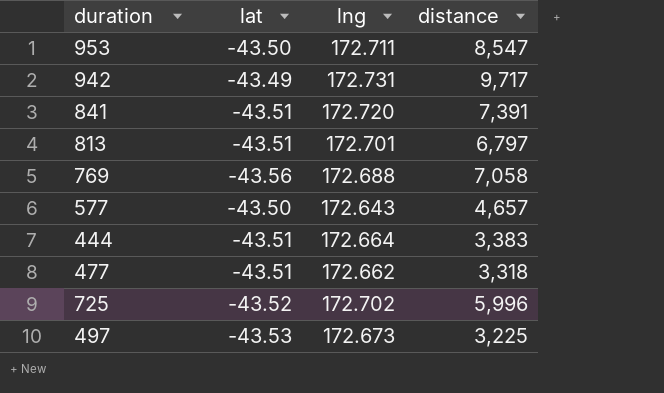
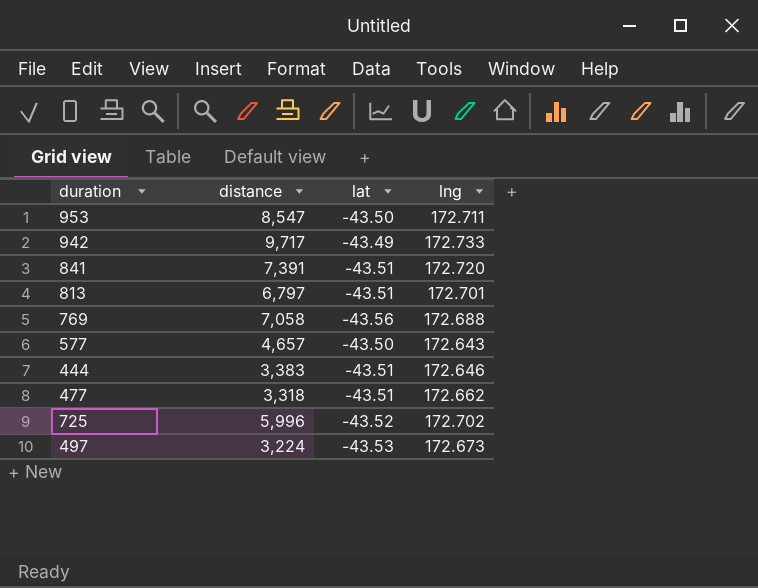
column distance | position: 4 -> 2
942 | lng: 172.731 -> 172.733
444 | lng: 172.664 -> 172.646
497 | distance: 3,225 -> 3,224

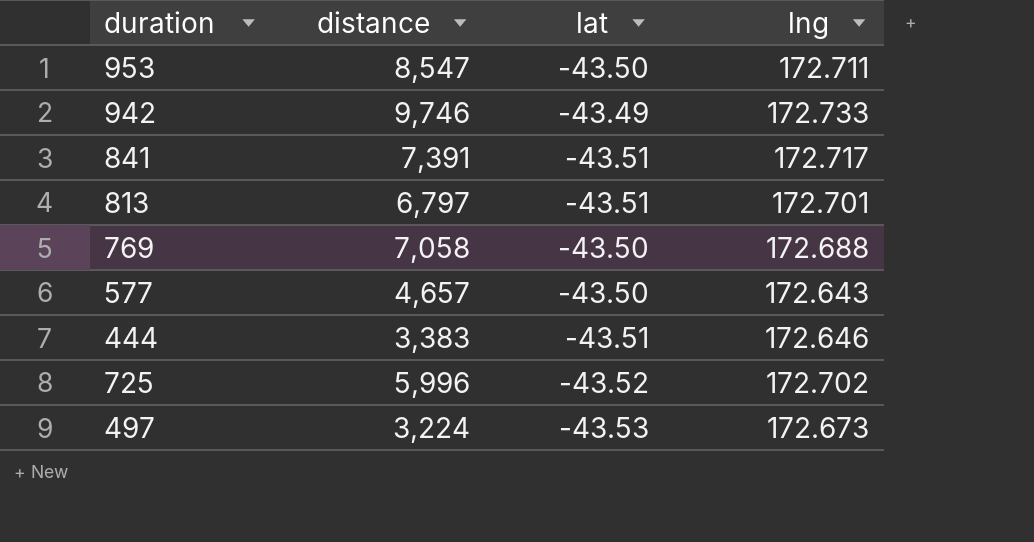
row 477: 3,318 | -43.51 | 172.662 -> none
942 | distance: 9,717 -> 9,746
841 | lng: 172.720 -> 172.717
769 | lat: -43.56 -> -43.50

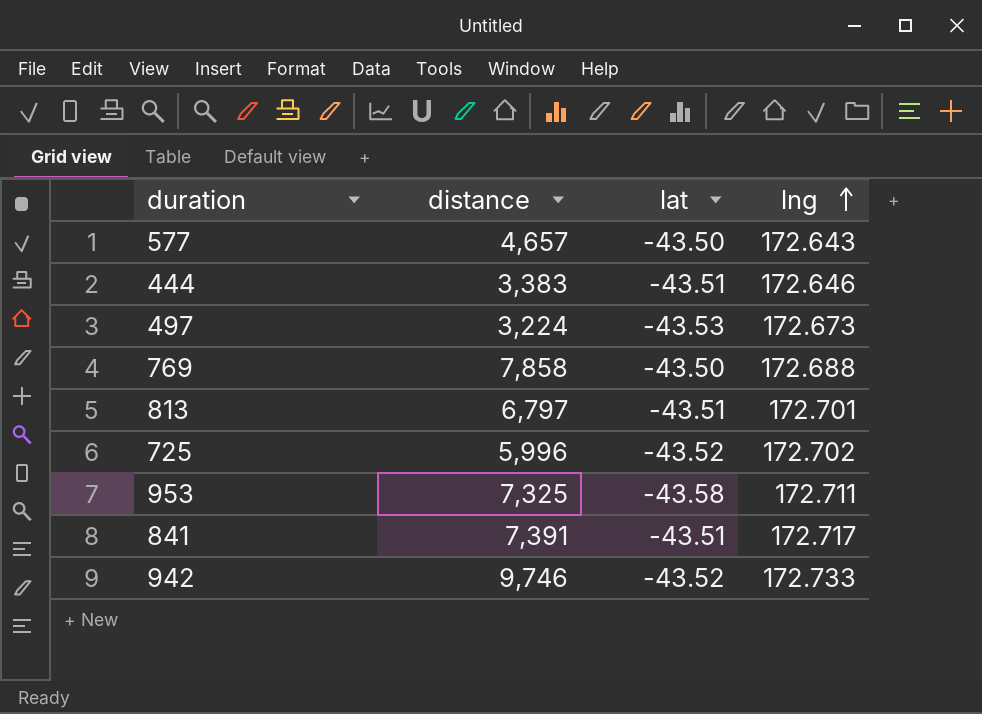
row order: none -> lng ascending
769 | distance: 7,058 -> 7,858
953 | distance: 8,547 -> 7,325
953 | lat: -43.50 -> -43.58
942 | lat: -43.49 -> -43.52

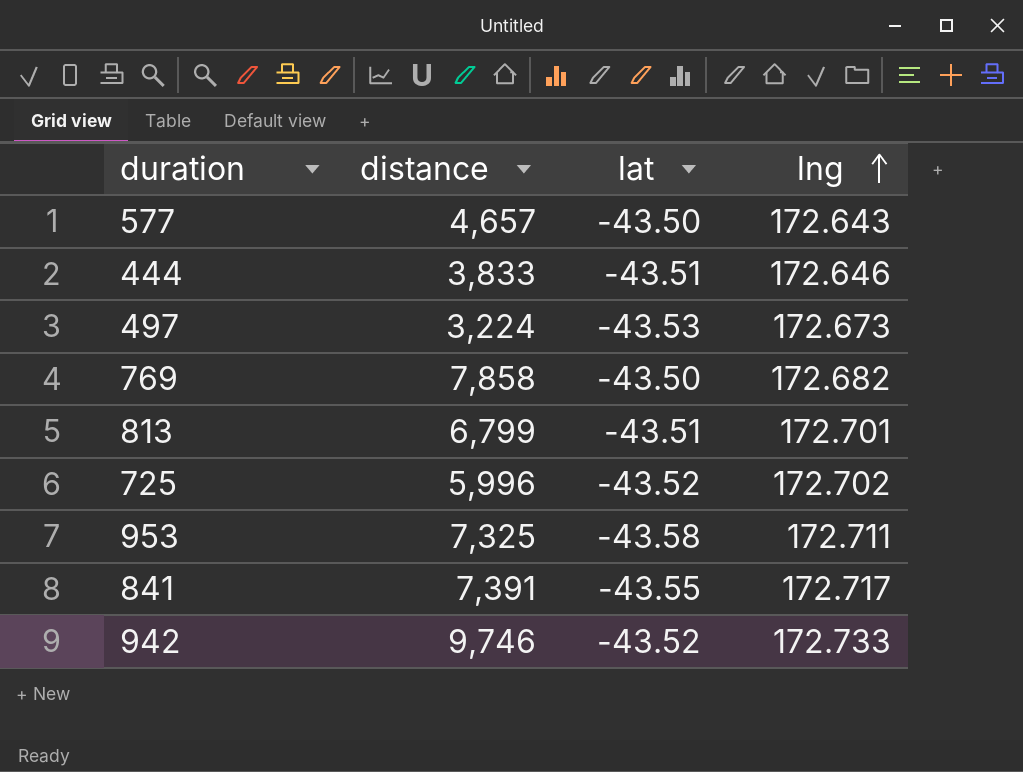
444 | distance: 3,383 -> 3,833
769 | lng: 172.688 -> 172.682
813 | distance: 6,797 -> 6,799
841 | lat: -43.51 -> -43.55

